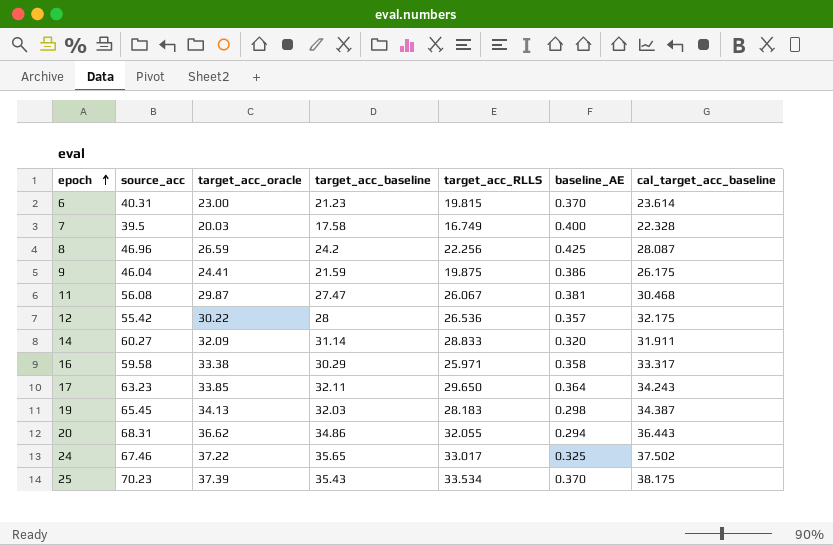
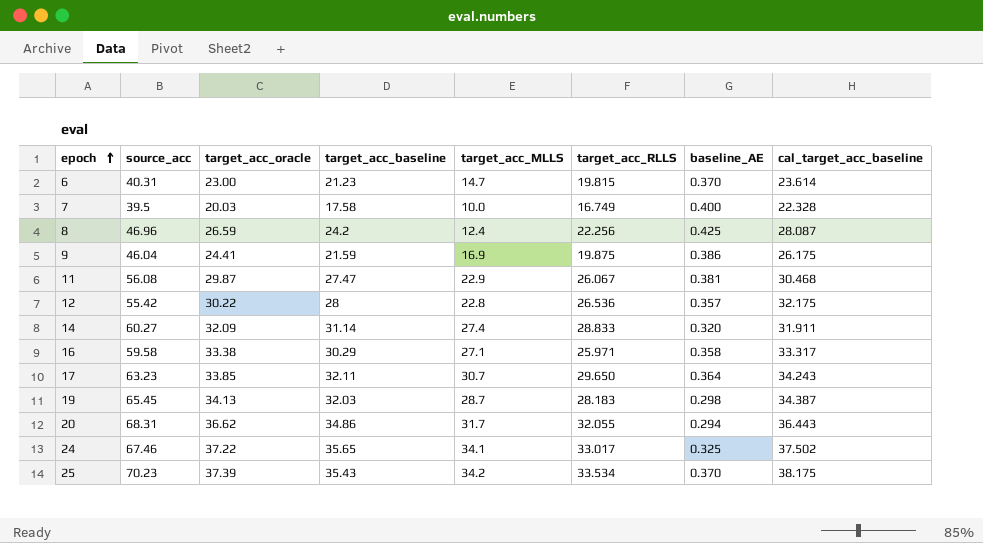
column target_acc_MLLS | position: none -> 5

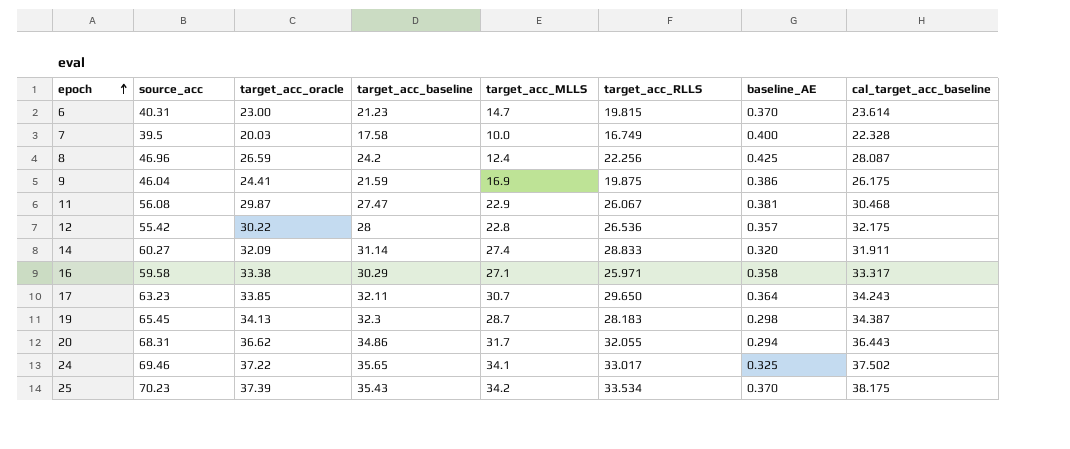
19 | target_acc_baseline: 32.03 -> 32.3
24 | source_acc: 67.46 -> 69.46

